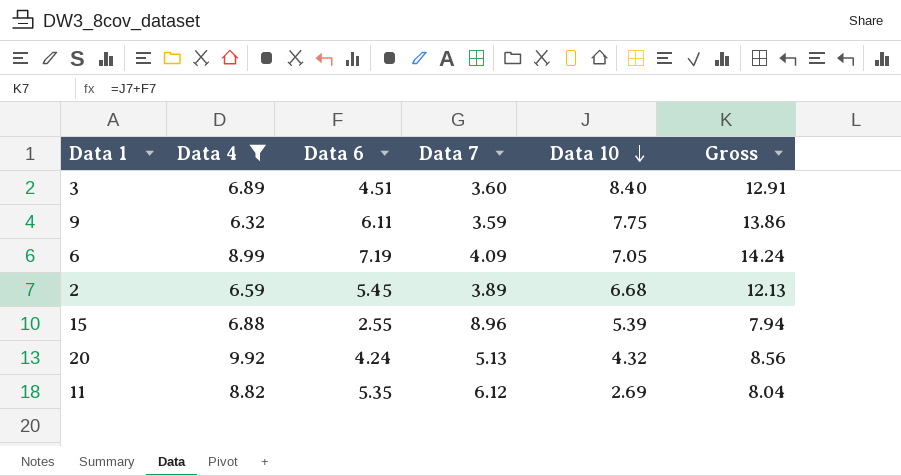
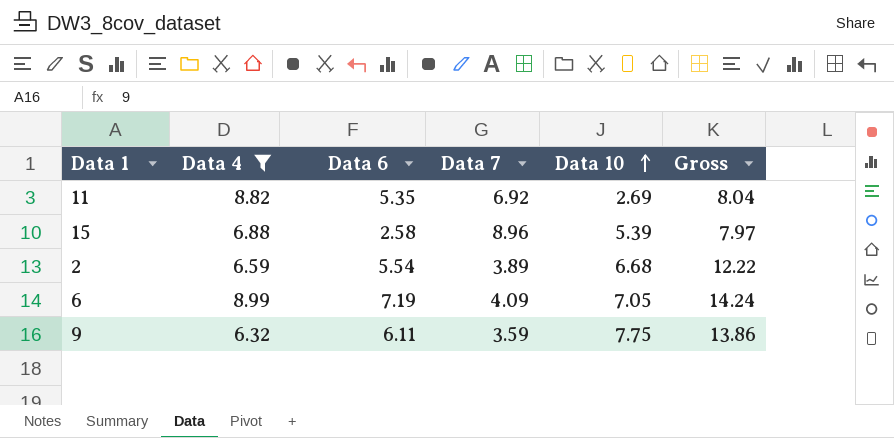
row order: Data 10 descending -> Data 10 ascending
row 3: 6.89 | 4.51 | 3.60 | 8.40 | 12.91 -> none
row 20: 9.92 | 4.24 | 5.13 | 4.32 | 8.56 -> none
11 | Data 7: 6.12 -> 6.92
15 | Data 6: 2.55 -> 2.58
15 | Gross: 7.94 -> 7.97
2 | Data 6: 5.45 -> 5.54
2 | Gross: 12.13 -> 12.22

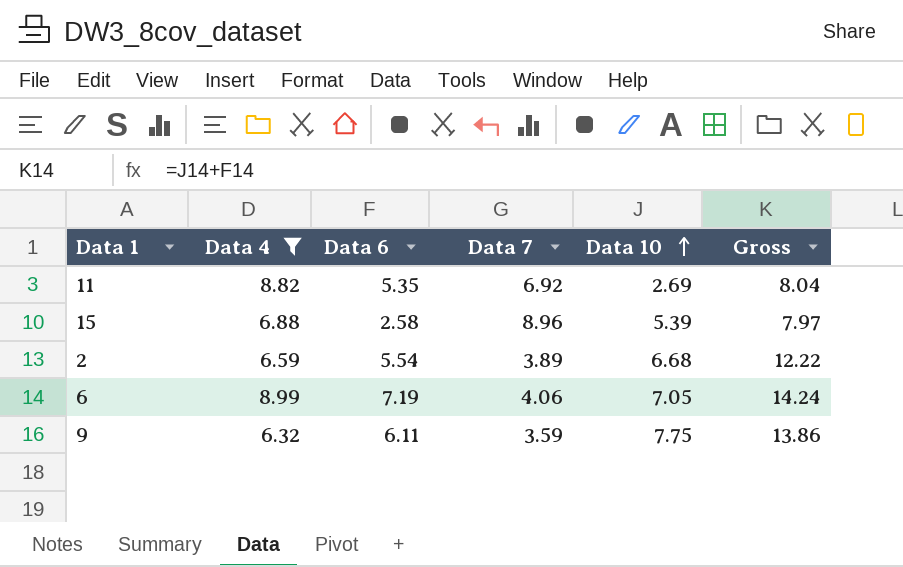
6 | Data 7: 4.09 -> 4.06

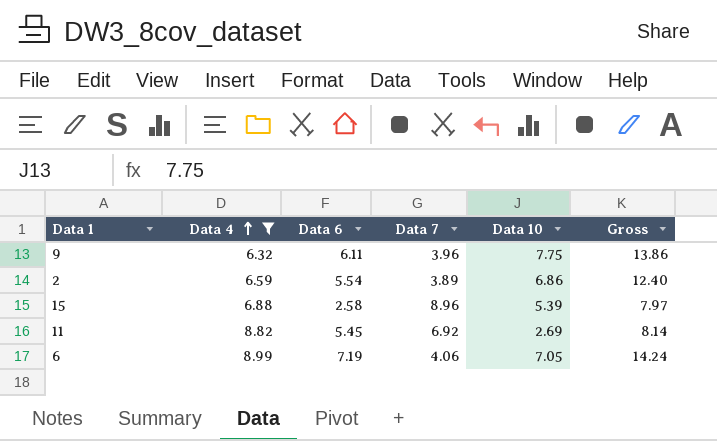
row order: Data 10 ascending -> Data 4 ascending
9 | Data 7: 3.59 -> 3.96
2 | Data 10: 6.68 -> 6.86
2 | Gross: 12.22 -> 12.40
11 | Data 6: 5.35 -> 5.45
11 | Gross: 8.04 -> 8.14

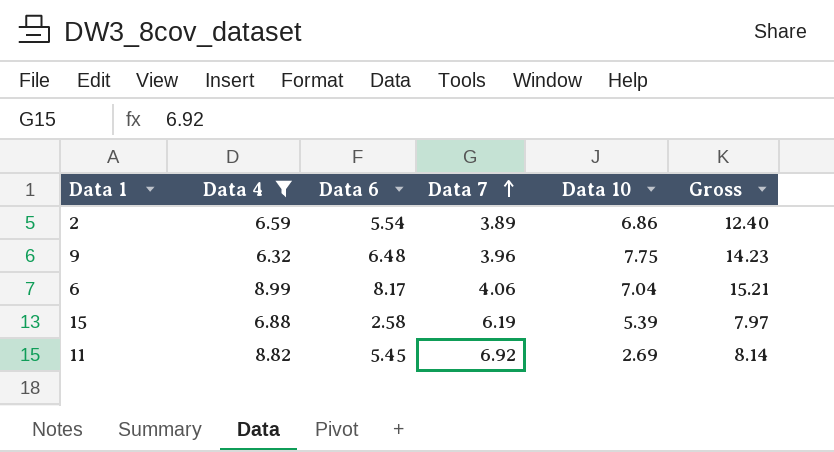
row order: Data 4 ascending -> Data 7 ascending
9 | Data 6: 6.11 -> 6.48
9 | Gross: 13.86 -> 14.23
6 | Data 6: 7.19 -> 8.17
6 | Data 10: 7.05 -> 7.04
6 | Gross: 14.24 -> 15.21
15 | Data 7: 8.96 -> 6.19

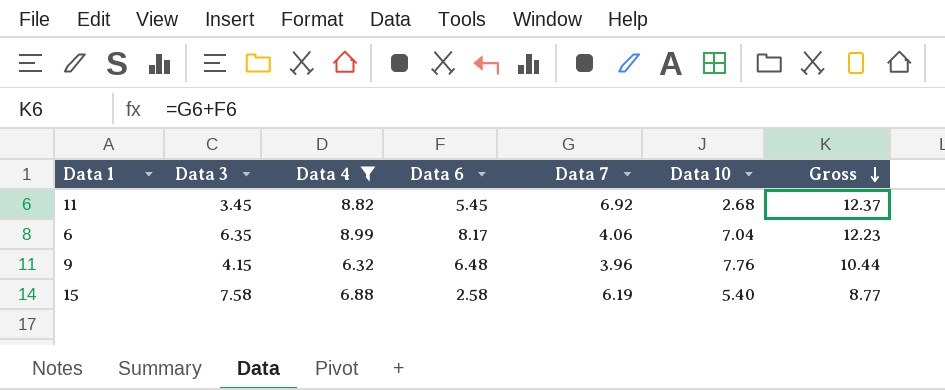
row order: Data 7 ascending -> Gross descending
column Data 3 | position: none -> 2
column Gross | formula: [Data 6] + [Data 10] -> [Data 6] + [Data 7]
row 2: 6.59 | 5.54 | 3.89 | 6.86 | 12.40 -> none
11 | Data 10: 2.69 -> 2.68
9 | Data 10: 7.75 -> 7.76
15 | Data 10: 5.39 -> 5.40

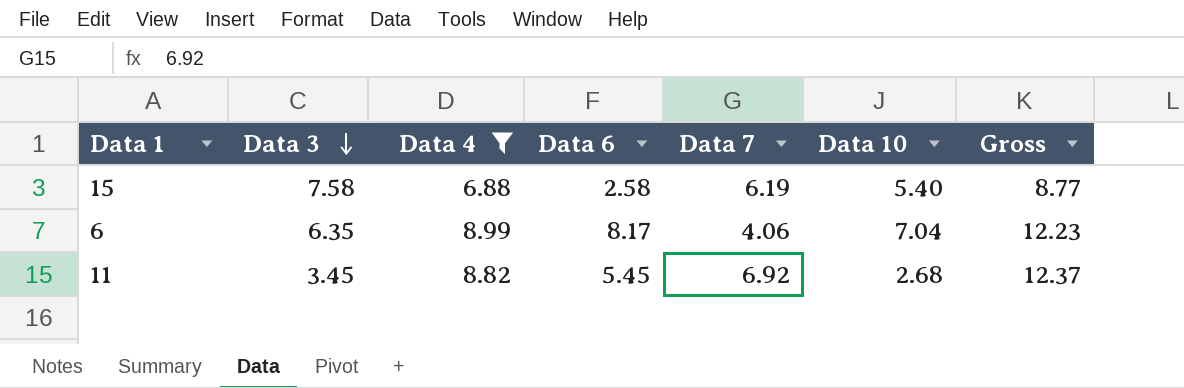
row order: Gross descending -> Data 3 descending
row 9: 4.15 | 6.32 | 6.48 | 3.96 | 7.76 | 10.44 -> none

